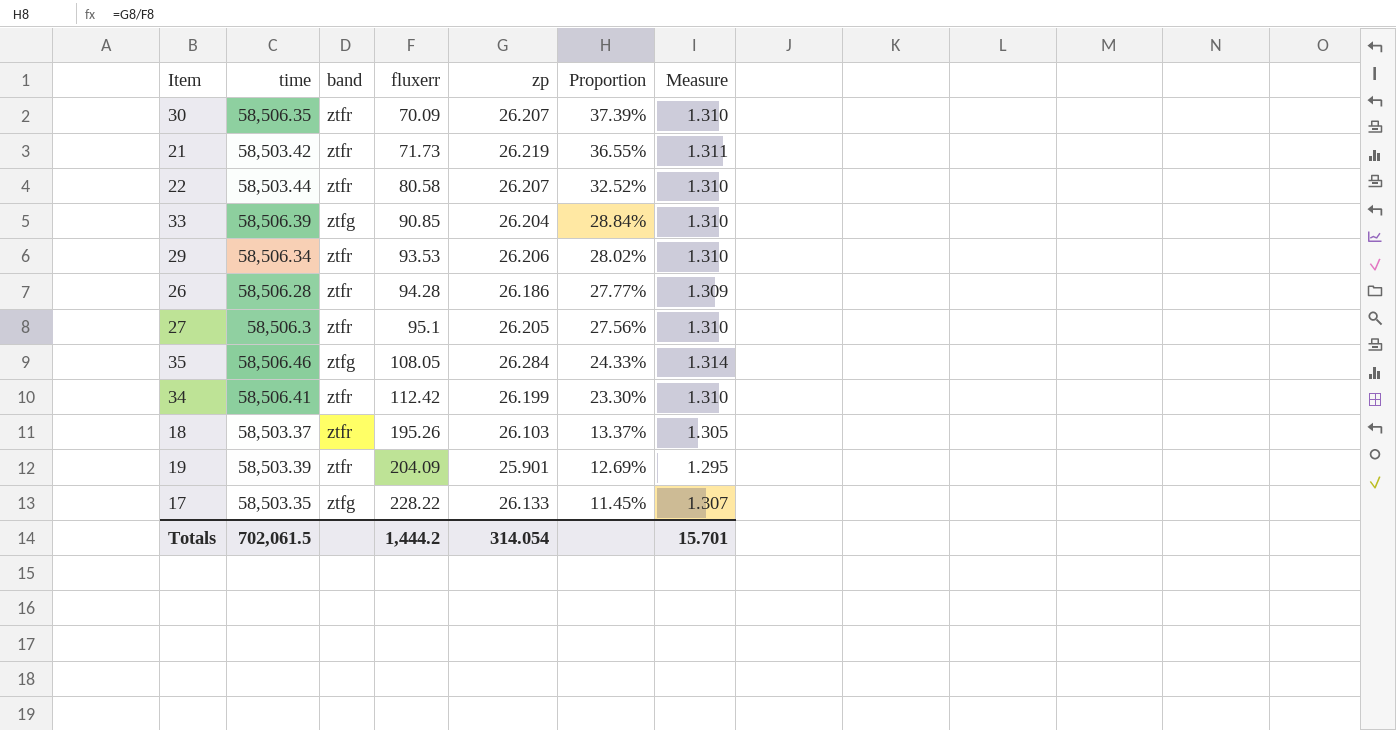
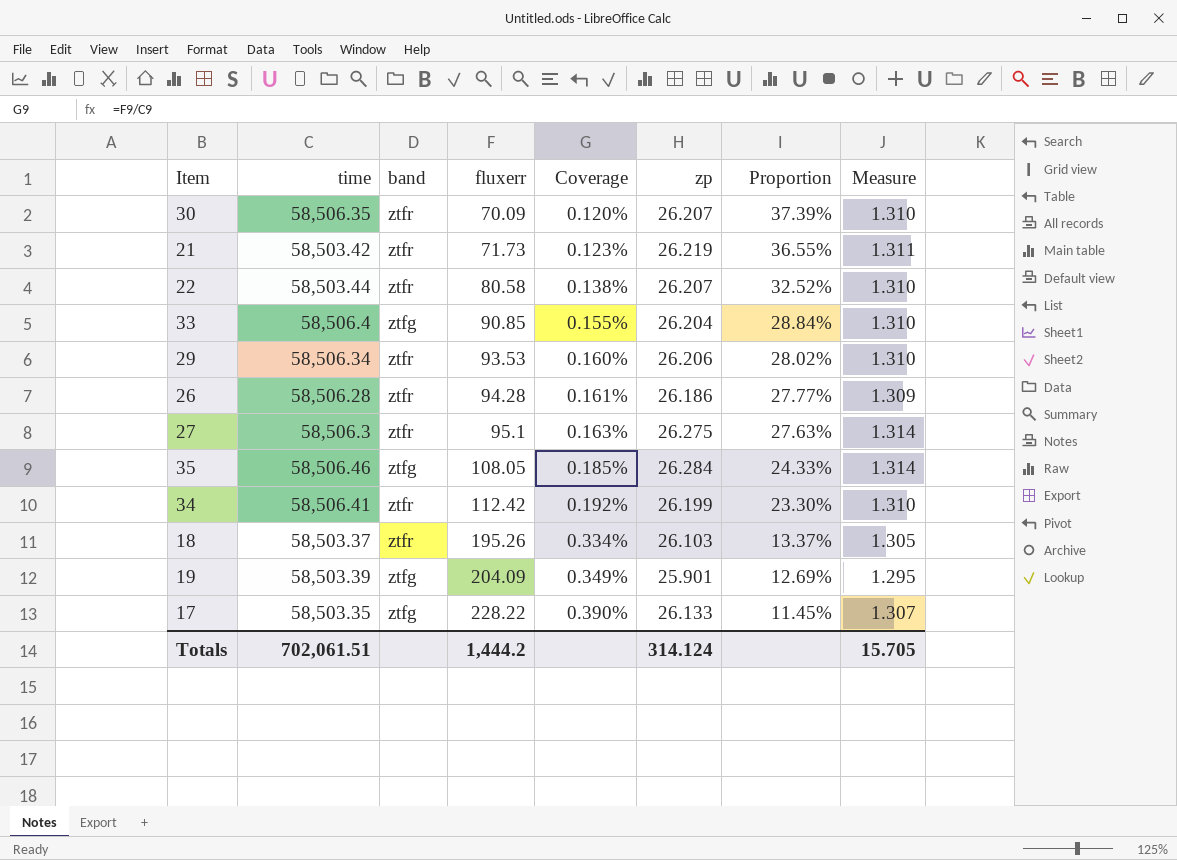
column Coverage | formula: none -> [fluxerr] / [time]
33 | time: 58,506.39 -> 58,506.4
27 | zp: 26.205 -> 26.275
27 | Proportion: 27.56% -> 27.63%
27 | Measure: 1.310 -> 1.314
19 | band: ztfr -> ztfg
Totals | time: 702,061.5 -> 702,061.51
Totals | zp: 314.054 -> 314.124
Totals | Measure: 15.701 -> 15.705

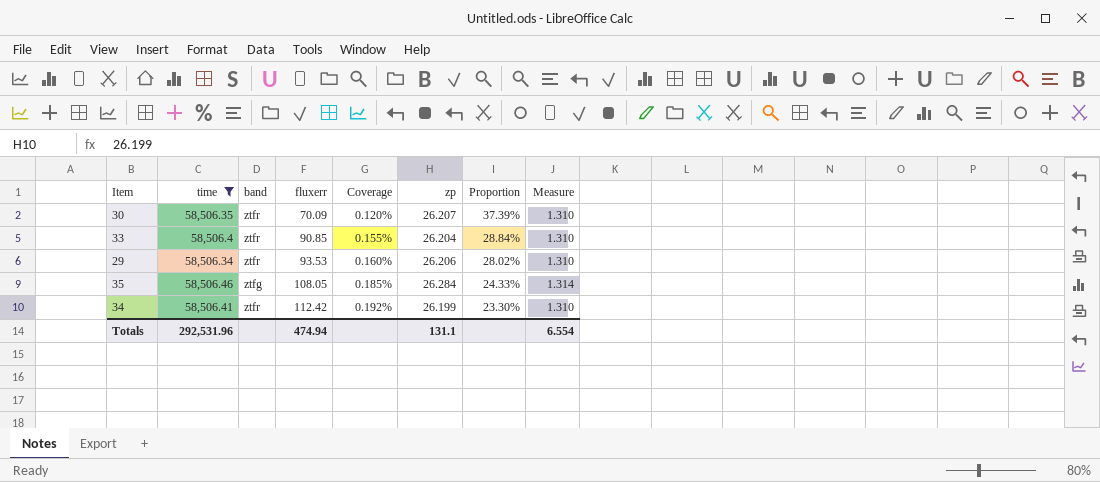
filter: none -> time >= 58,506.34
33 | band: ztfg -> ztfr
Totals | time: 702,061.51 -> 292,531.96
Totals | fluxerr: 1,444.2 -> 474.94
Totals | zp: 314.124 -> 131.1
Totals | Measure: 15.705 -> 6.554

